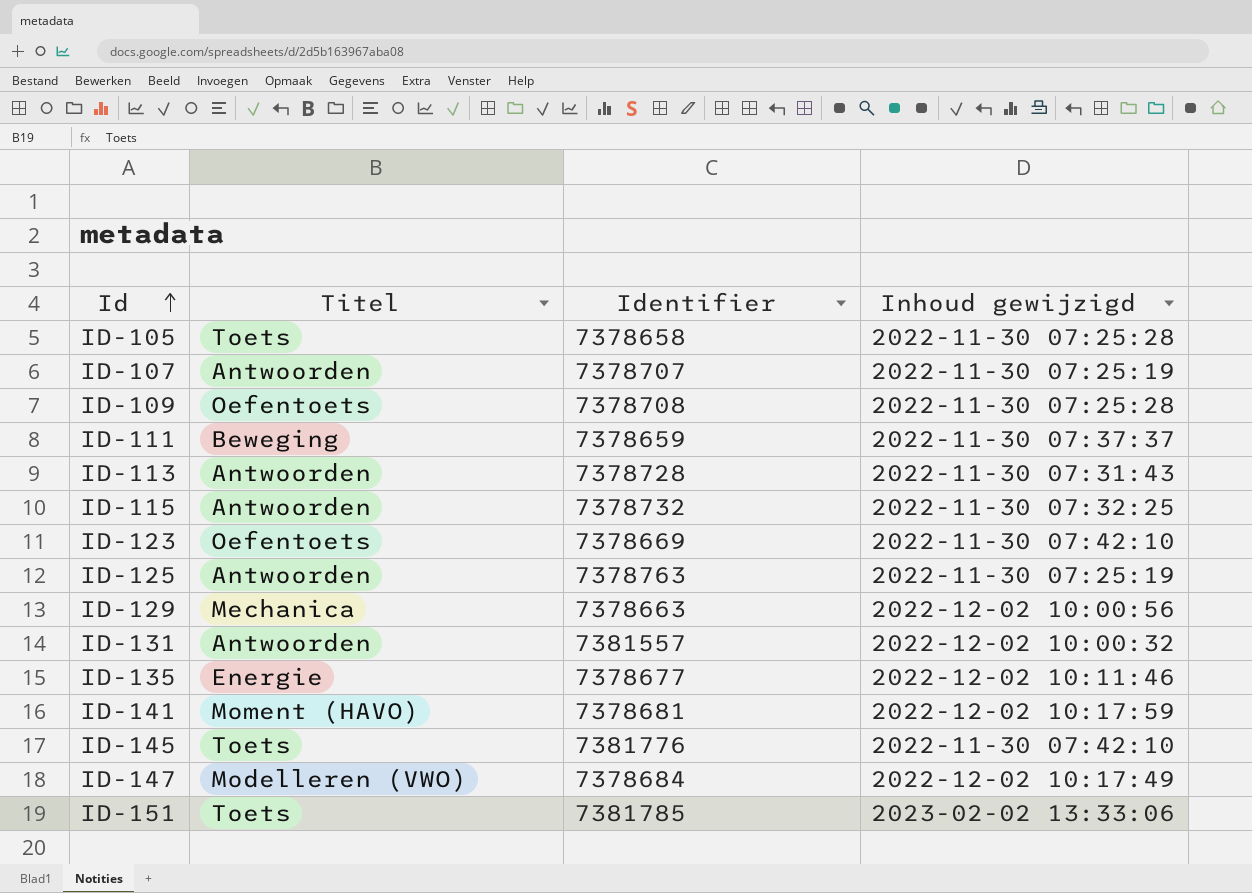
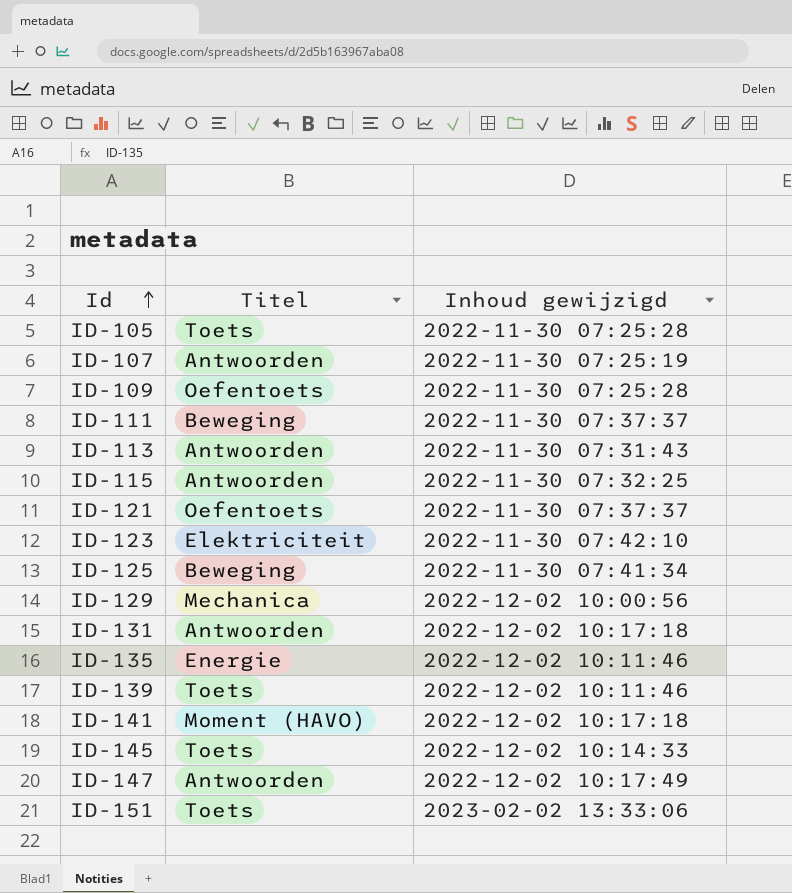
column Identifier | position: 3 -> none
row ID-121: none -> Oefentoets | 2022-11-30 07:37:37
ID-123 | Titel: Oefentoets -> Elektriciteit
ID-125 | Titel: Antwoorden -> Beweging
ID-125 | Inhoud gewijzigd: 2022-11-30 07:25:19 -> 2022-11-30 07:41:34
ID-131 | Inhoud gewijzigd: 2022-12-02 10:00:32 -> 2022-12-02 10:17:18
row ID-139: none -> Toets | 2022-12-02 10:11:46
ID-141 | Inhoud gewijzigd: 2022-12-02 10:17:59 -> 2022-12-02 10:17:18
ID-145 | Inhoud gewijzigd: 2022-11-30 07:42:10 -> 2022-12-02 10:14:33
ID-147 | Titel: Modelleren (VWO) -> Antwoorden

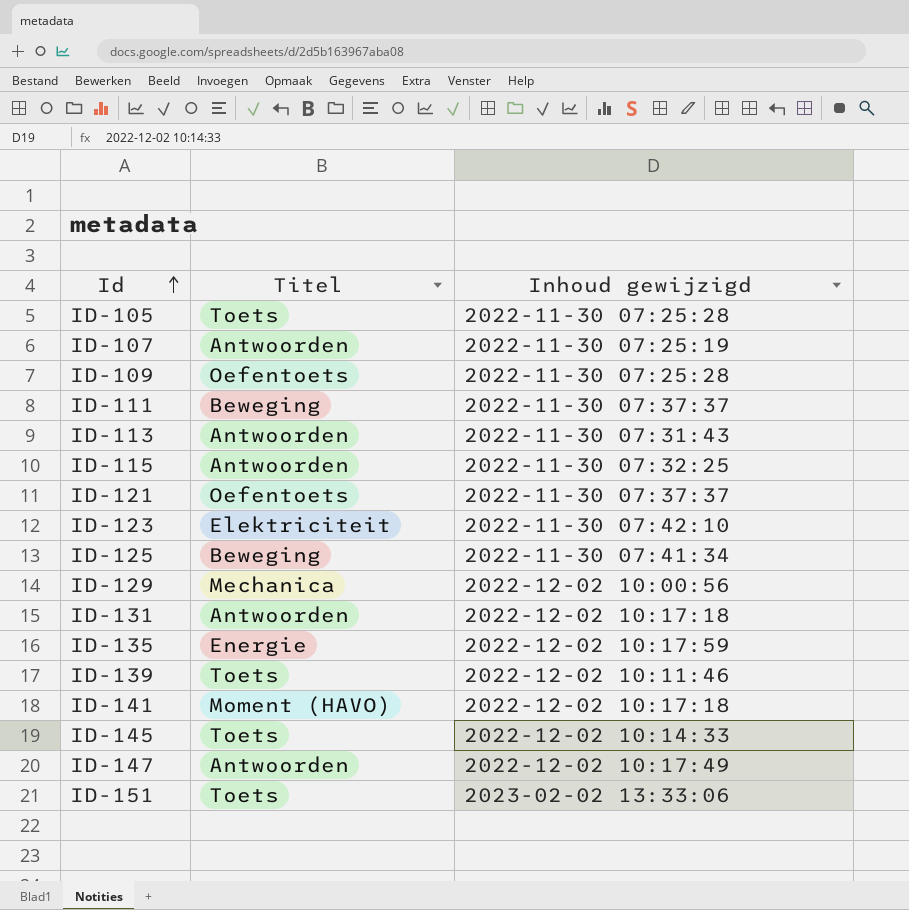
ID-135 | Inhoud gewijzigd: 2022-12-02 10:11:46 -> 2022-12-02 10:17:59

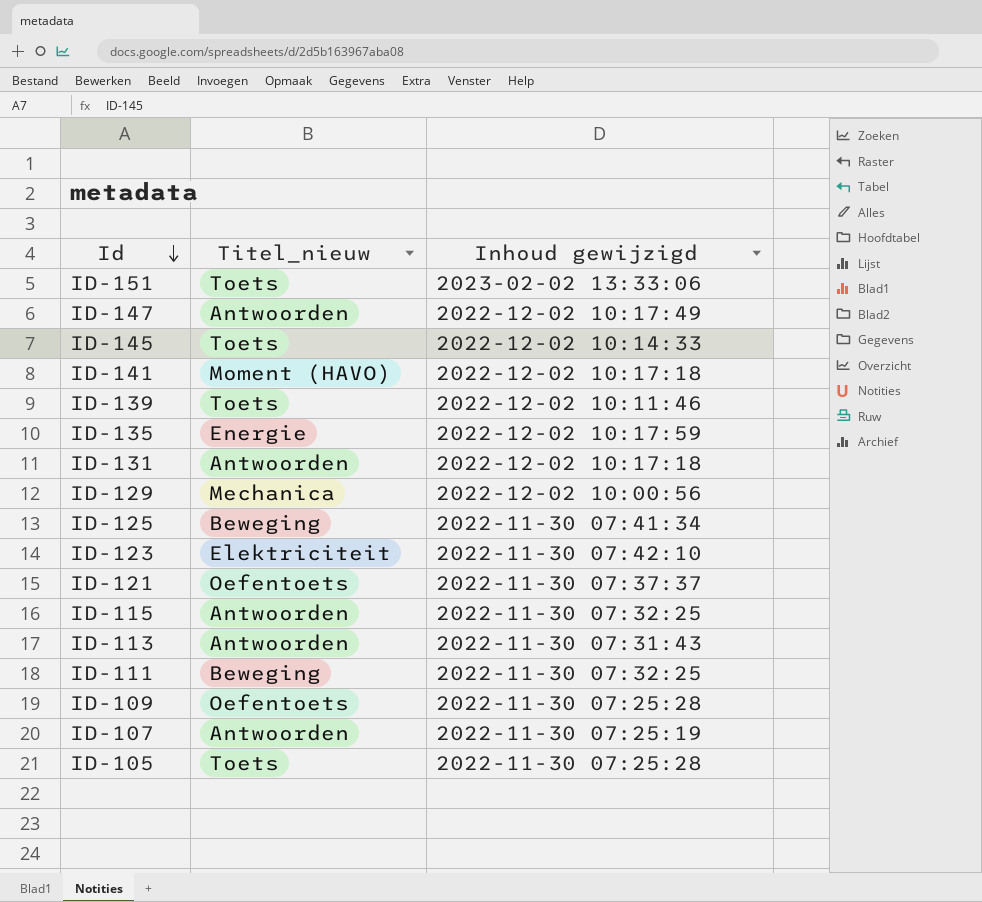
row order: Id ascending -> Id descending
column name: Titel -> Titel_nieuw
ID-111 | Inhoud gewijzigd: 2022-11-30 07:37:37 -> 2022-11-30 07:32:25

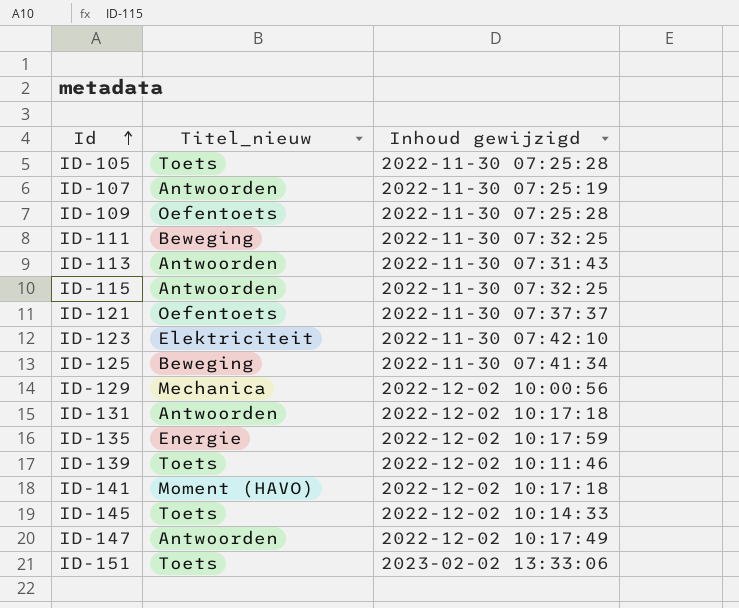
row order: Id descending -> Id ascending

